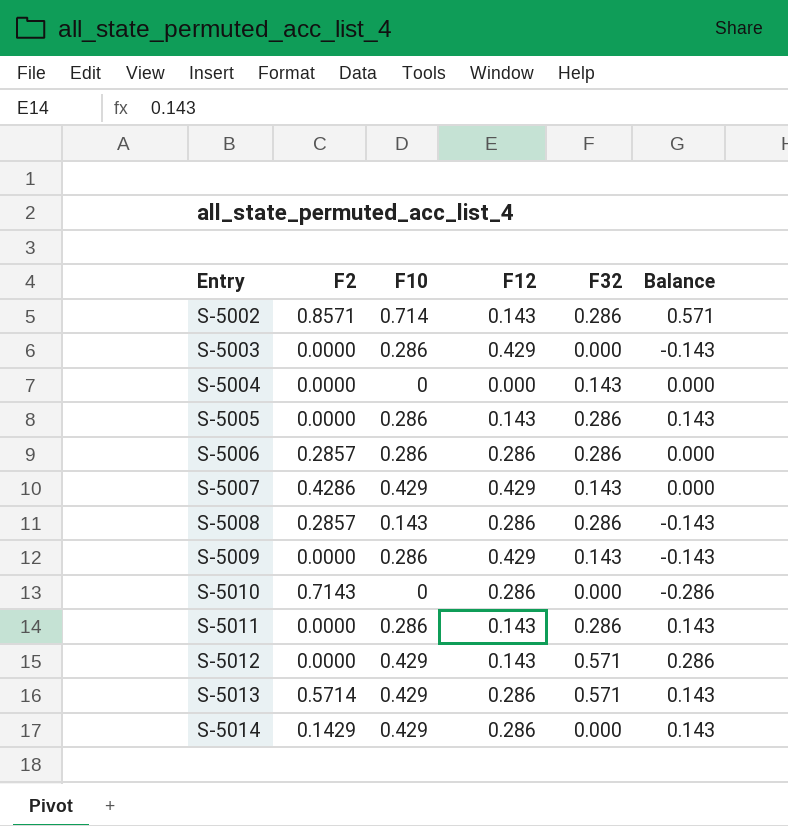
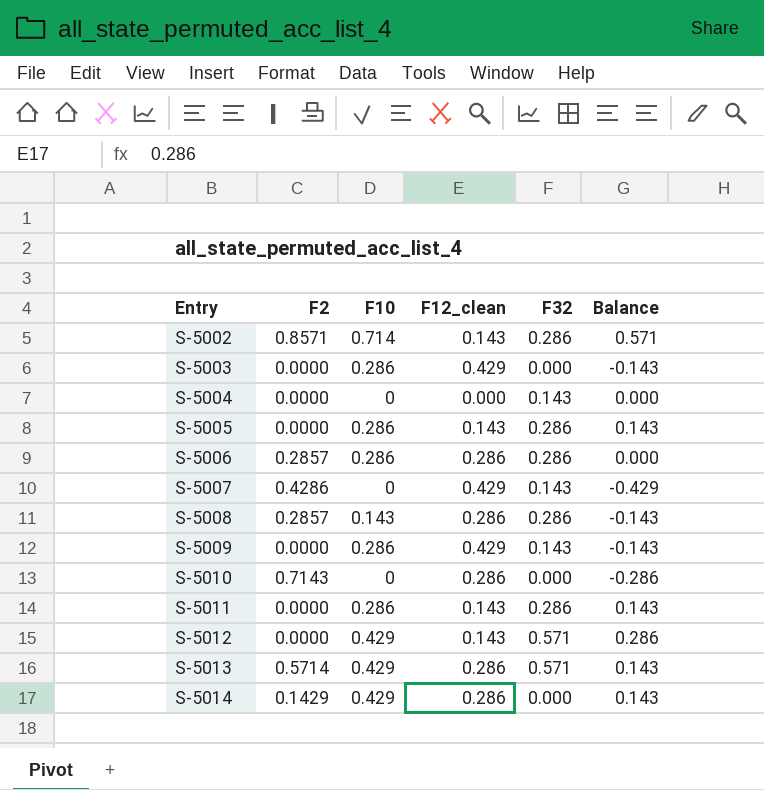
column name: F12 -> F12_clean
S-5007 | F10: 0.429 -> 0
S-5007 | Balance: 0.000 -> -0.429

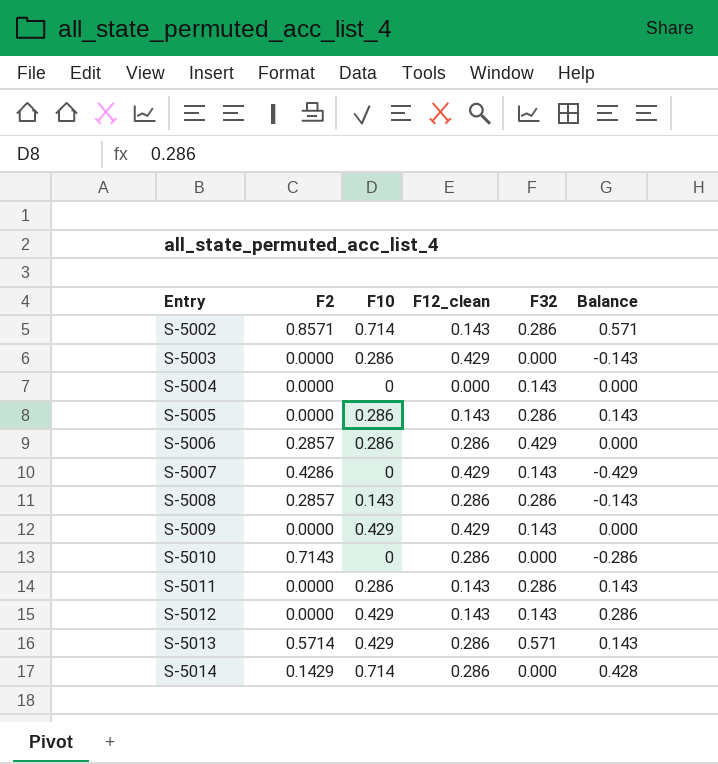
S-5006 | F32: 0.286 -> 0.429
S-5009 | F10: 0.286 -> 0.429
S-5009 | Balance: -0.143 -> 0.000
S-5012 | F32: 0.571 -> 0.143
S-5014 | F10: 0.429 -> 0.714
S-5014 | Balance: 0.143 -> 0.428

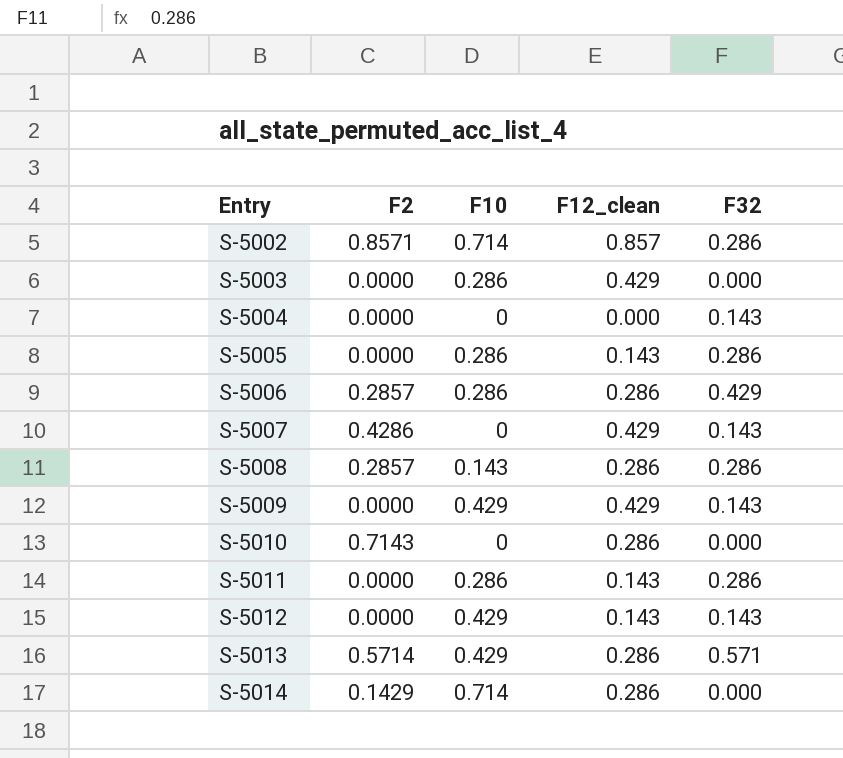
column Balance | formula: [F10] - [F12_clean] -> none
S-5002 | F12_clean: 0.143 -> 0.857

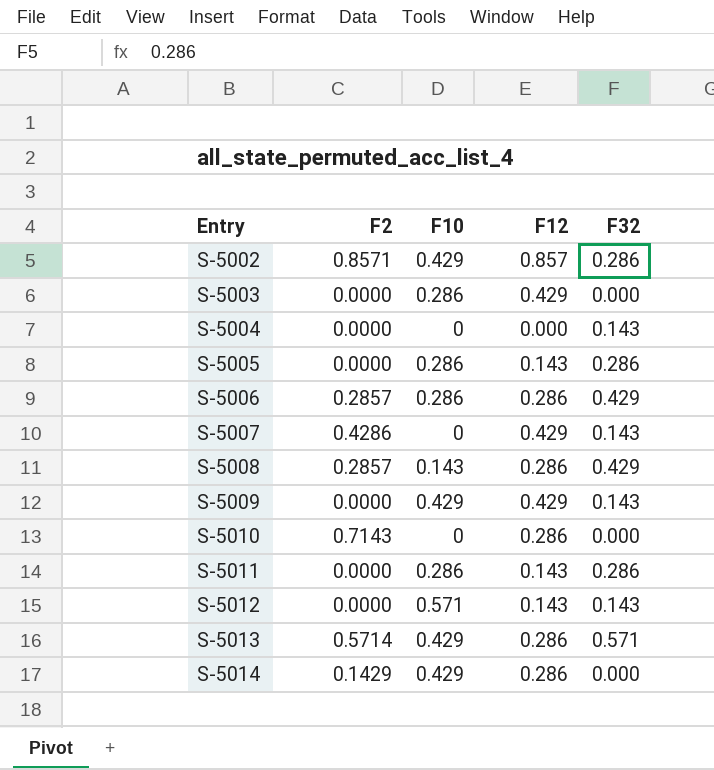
column name: F12_clean -> F12
S-5002 | F10: 0.714 -> 0.429
S-5008 | F32: 0.286 -> 0.429
S-5012 | F10: 0.429 -> 0.571
S-5014 | F10: 0.714 -> 0.429

